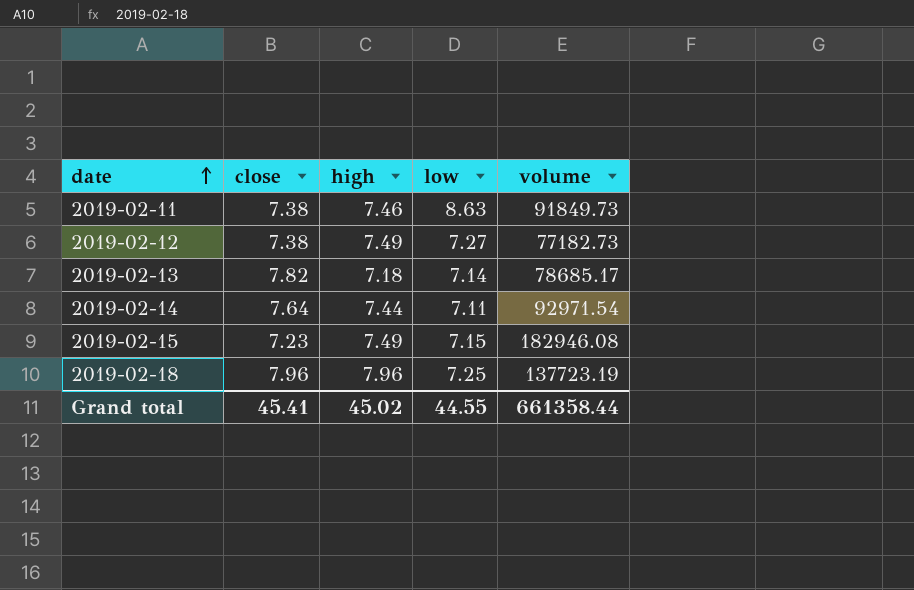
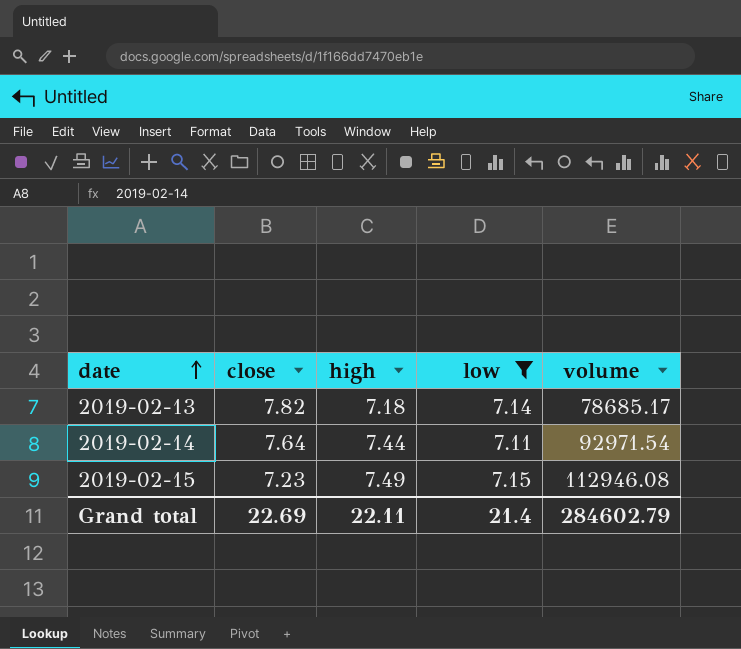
filter: none -> low <= 7.15
2019-02-15 | volume: 182946.08 -> 112946.08
Grand total | close: 45.41 -> 22.69
Grand total | high: 45.02 -> 22.11
Grand total | low: 44.55 -> 21.4
Grand total | volume: 661358.44 -> 284602.79

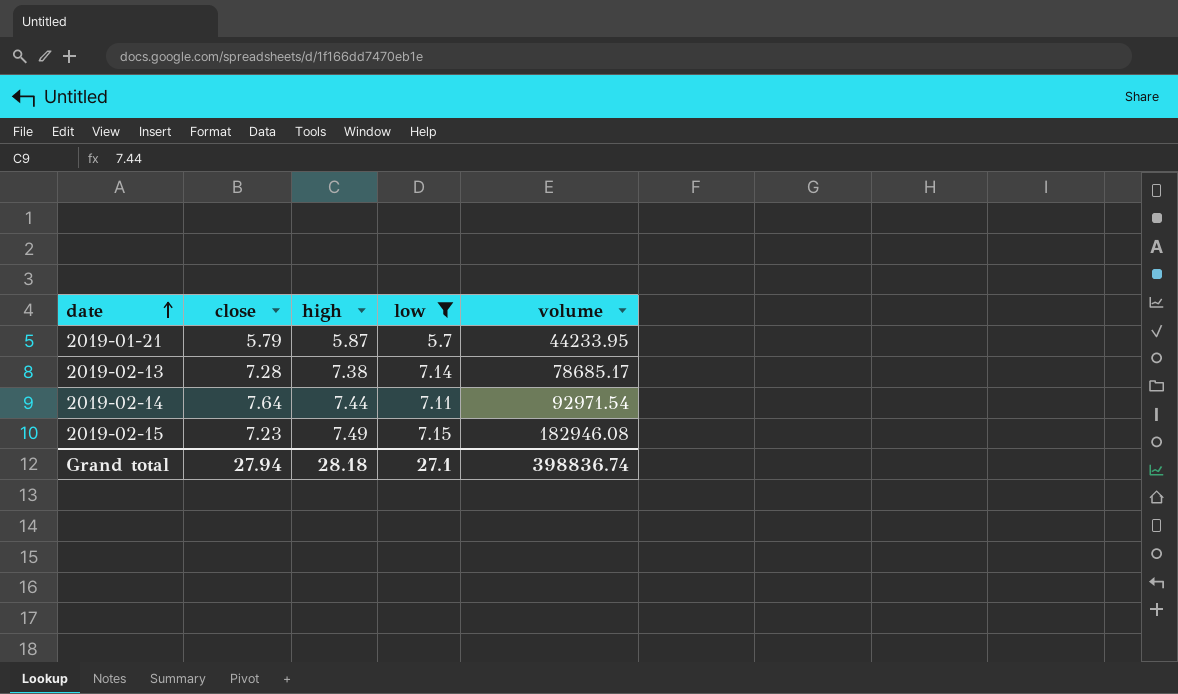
row 2019-01-21: none -> 5.79 | 5.87 | 5.7 | 44233.95
2019-02-13 | close: 7.82 -> 7.28
2019-02-13 | high: 7.18 -> 7.38
2019-02-15 | volume: 112946.08 -> 182946.08
Grand total | close: 22.69 -> 27.94
Grand total | high: 22.11 -> 28.18
Grand total | low: 21.4 -> 27.1
Grand total | volume: 284602.79 -> 398836.74

